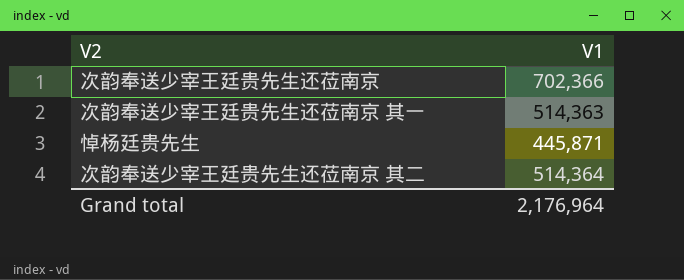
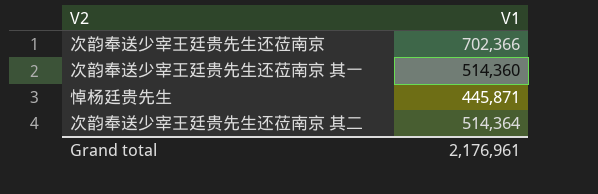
次韵奉送少宰王廷贵先生还莅南京 其一 | V1: 514,363 -> 514,360
Grand total | V1: 2,176,964 -> 2,176,961

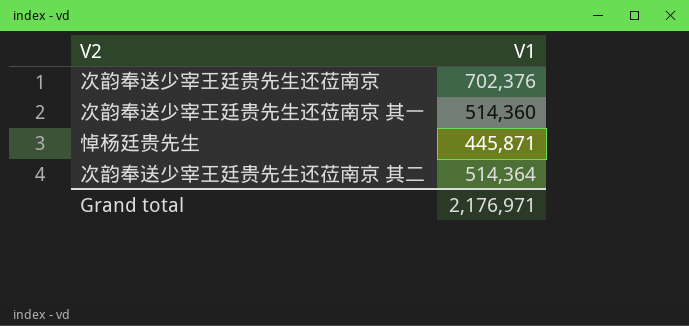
次韵奉送少宰王廷贵先生还莅南京 | V1: 702,366 -> 702,376
Grand total | V1: 2,176,961 -> 2,176,971

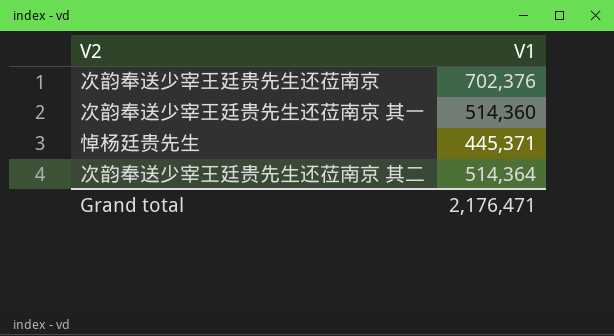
悼杨廷贵先生 | V1: 445,871 -> 445,371
Grand total | V1: 2,176,971 -> 2,176,471

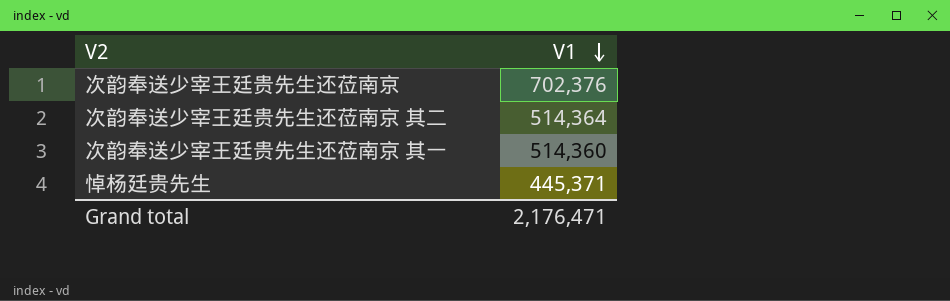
row order: none -> V1 descending

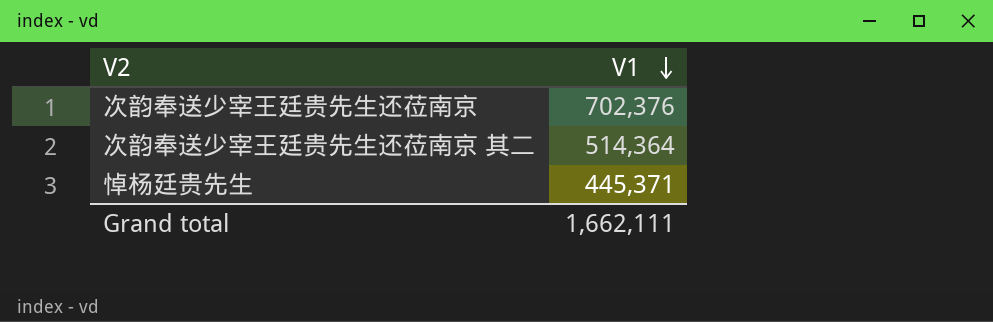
row 次韵奉送少宰王廷贵先生还莅南京 其一: 514,360 -> none
Grand total | V1: 2,176,471 -> 1,662,111

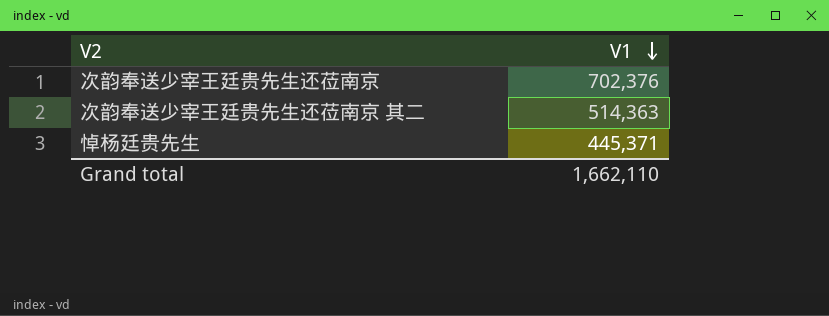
次韵奉送少宰王廷贵先生还莅南京 其二 | V1: 514,364 -> 514,363
Grand total | V1: 1,662,111 -> 1,662,110

